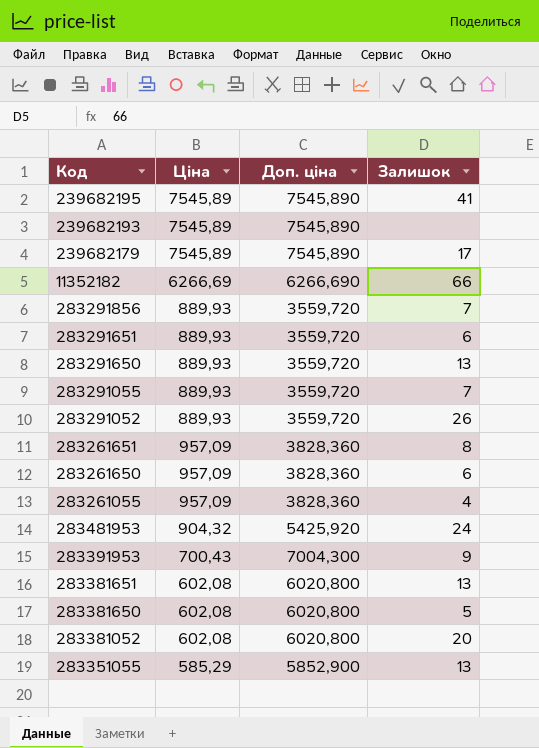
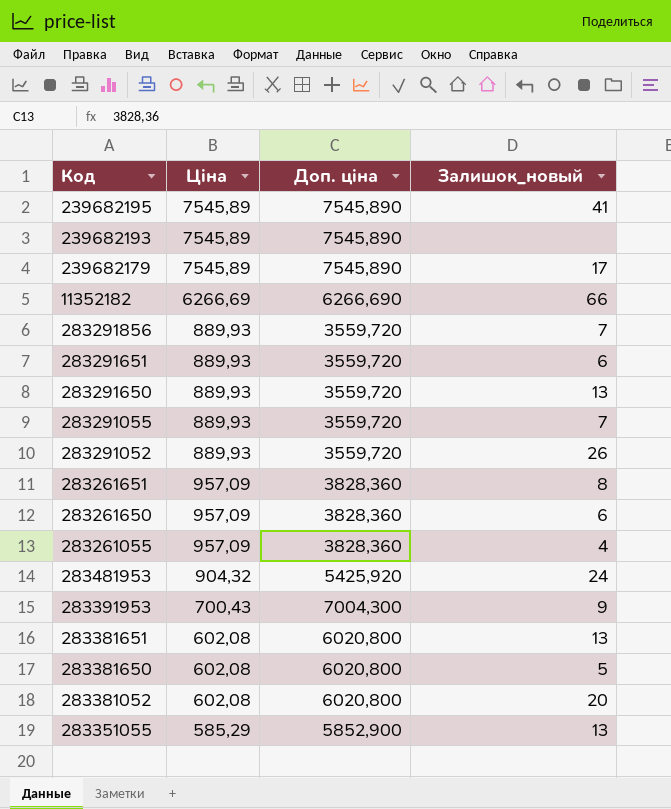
column name: Залишок -> Залишок_новый

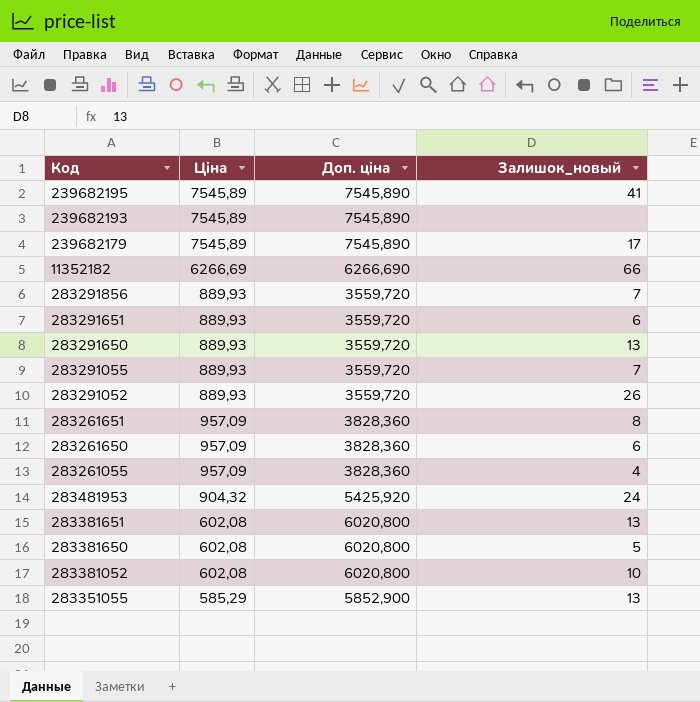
row 283391953: 700,43 | 7004,300 | 9 -> none
283381052 | Залишок_новый: 20 -> 10

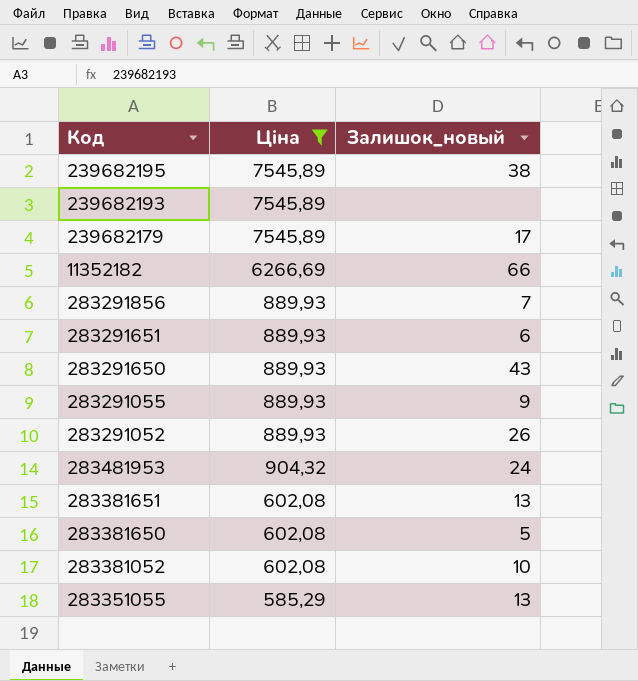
filter: none -> Ціна != 957,09
column Доп. ціна | position: 3 -> none
239682195 | Залишок_новый: 41 -> 38
283291650 | Залишок_новый: 13 -> 43
283291055 | Залишок_новый: 7 -> 9

